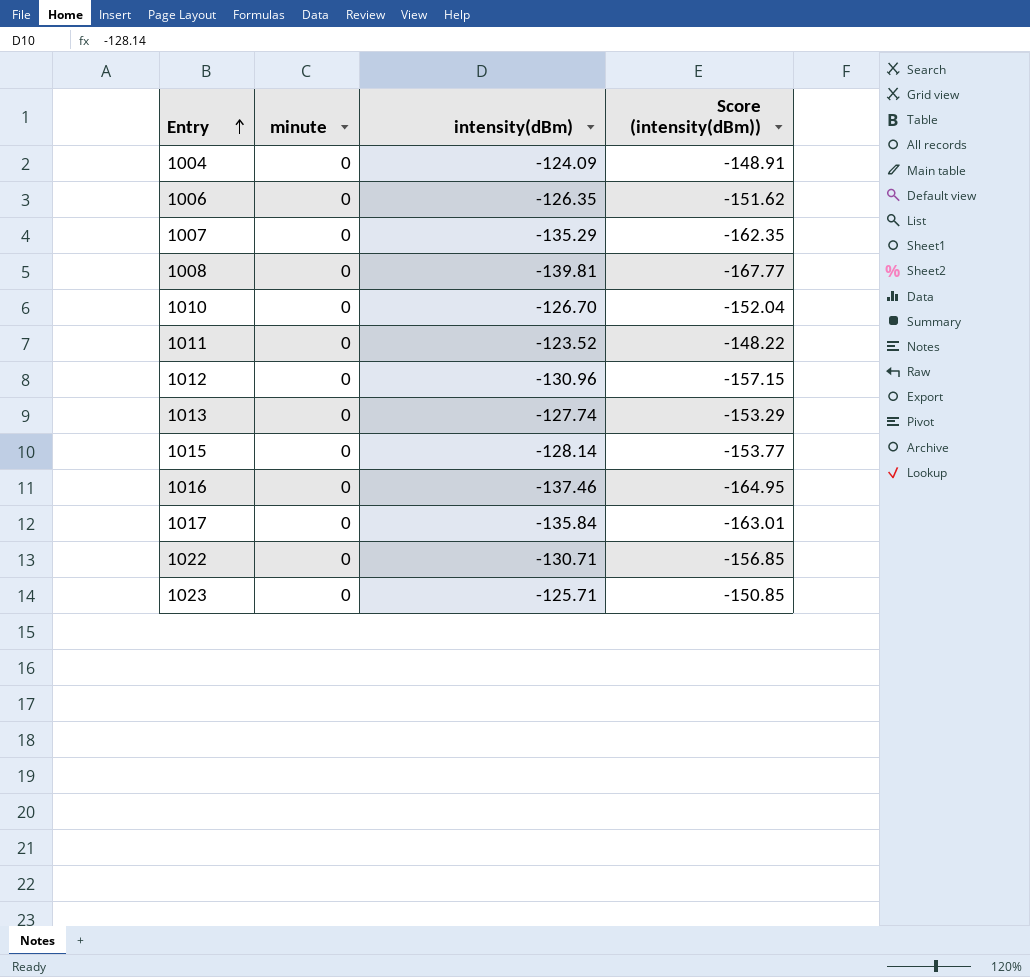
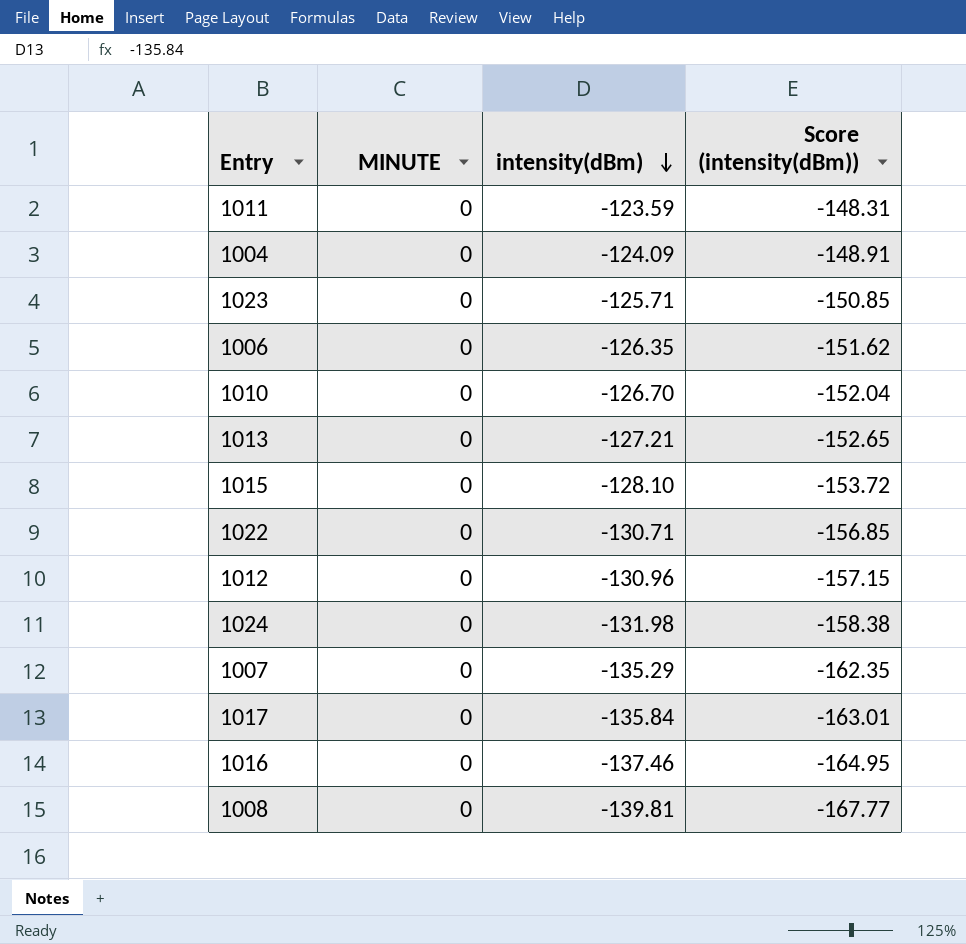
row order: Entry ascending -> intensity(dBm) descending
column name: minute -> MINUTE
1011 | intensity(dBm): -123.52 -> -123.59
1011 | Score (intensity(dBm)): -148.22 -> -148.31
1013 | intensity(dBm): -127.74 -> -127.21
1013 | Score (intensity(dBm)): -153.29 -> -152.65
1015 | intensity(dBm): -128.14 -> -128.10
1015 | Score (intensity(dBm)): -153.77 -> -153.72
row 1024: none -> 0 | -131.98 | -158.38

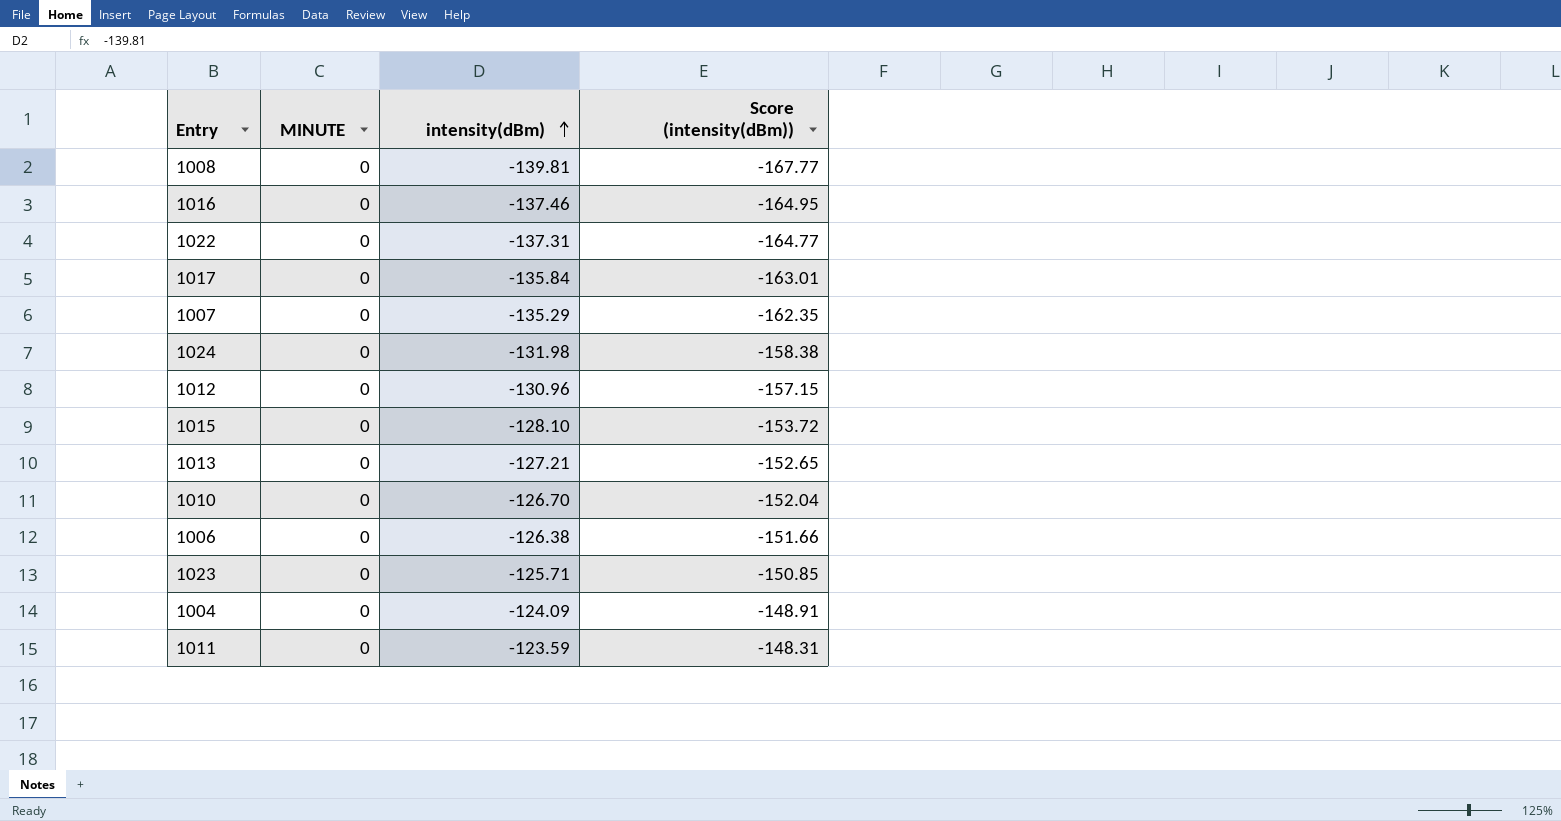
row order: intensity(dBm) descending -> intensity(dBm) ascending
1022 | intensity(dBm): -130.71 -> -137.31
1022 | Score (intensity(dBm)): -156.85 -> -164.77
1006 | intensity(dBm): -126.35 -> -126.38
1006 | Score (intensity(dBm)): -151.62 -> -151.66

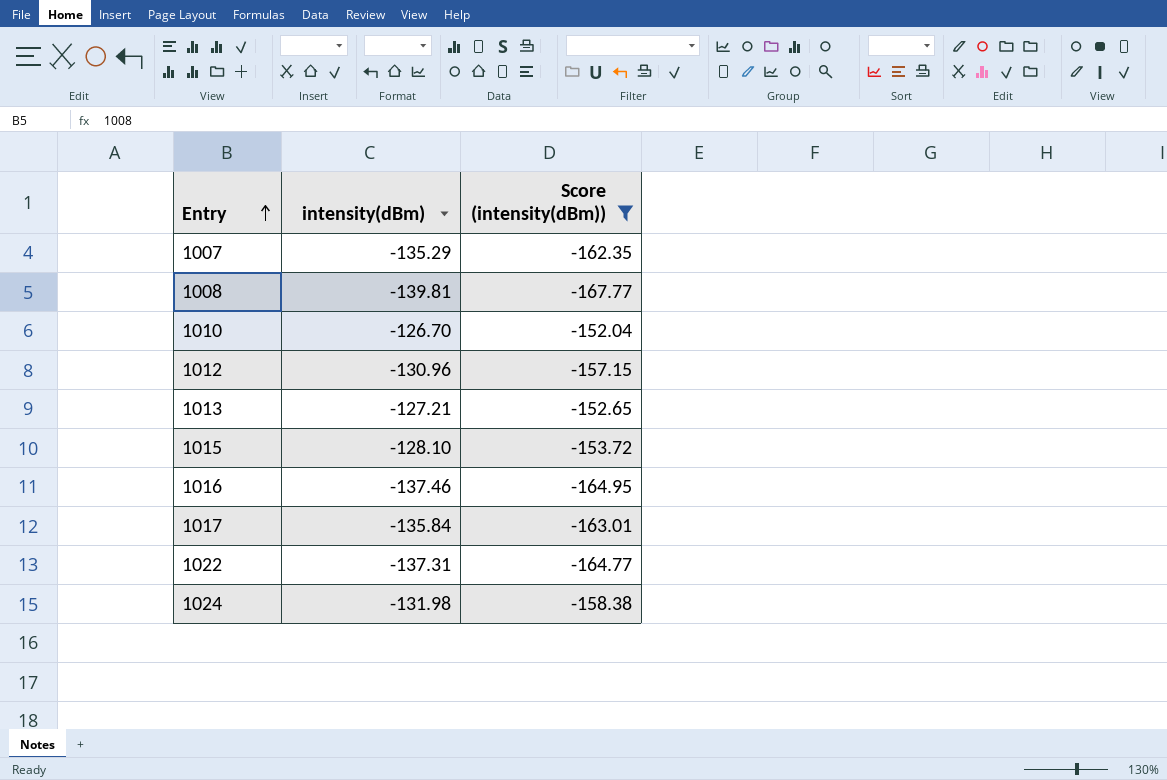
filter: none -> Score (intensity(dBm)) <= -152.04
row order: intensity(dBm) ascending -> Entry ascending
column MINUTE | position: 2 -> none

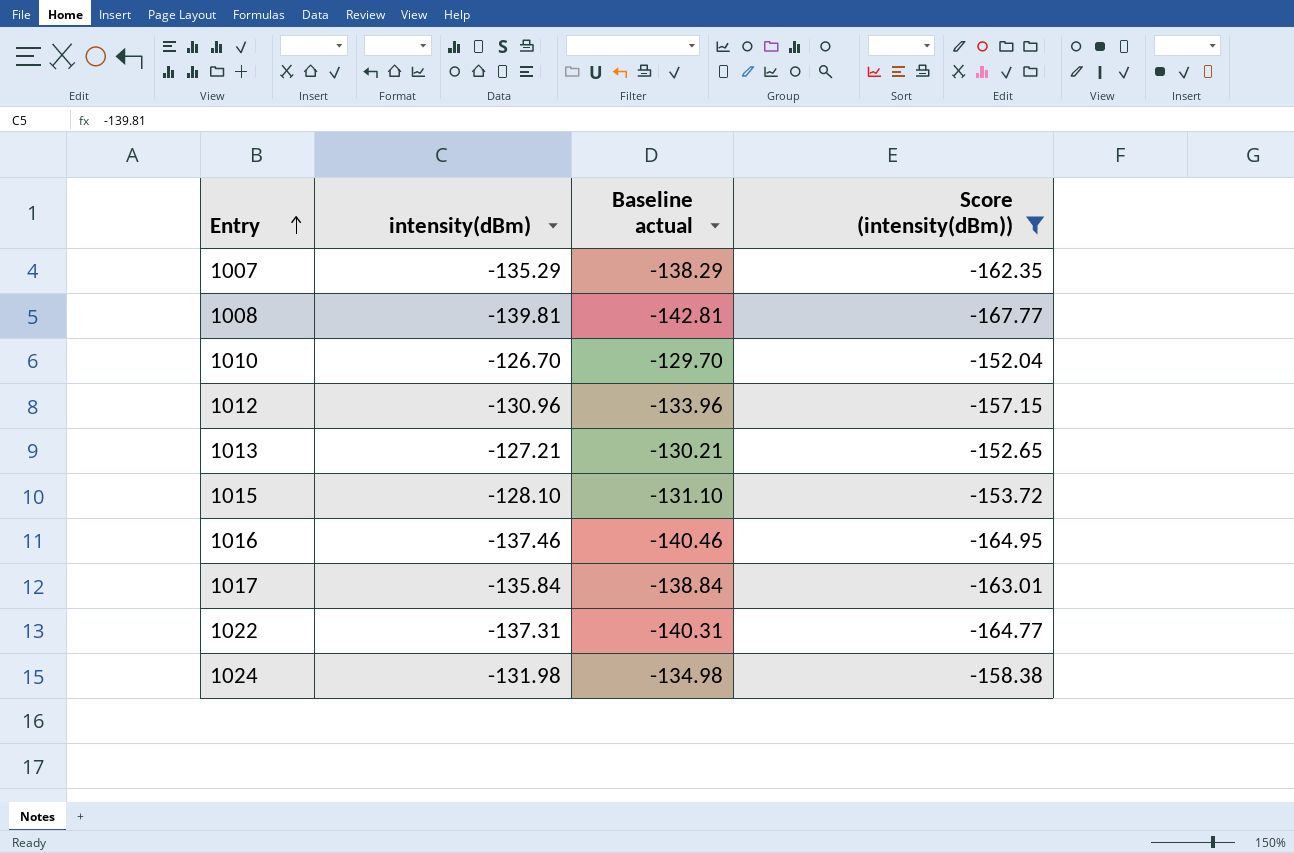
column Baseline actual | formula: none -> [intensity(dBm)] - 3

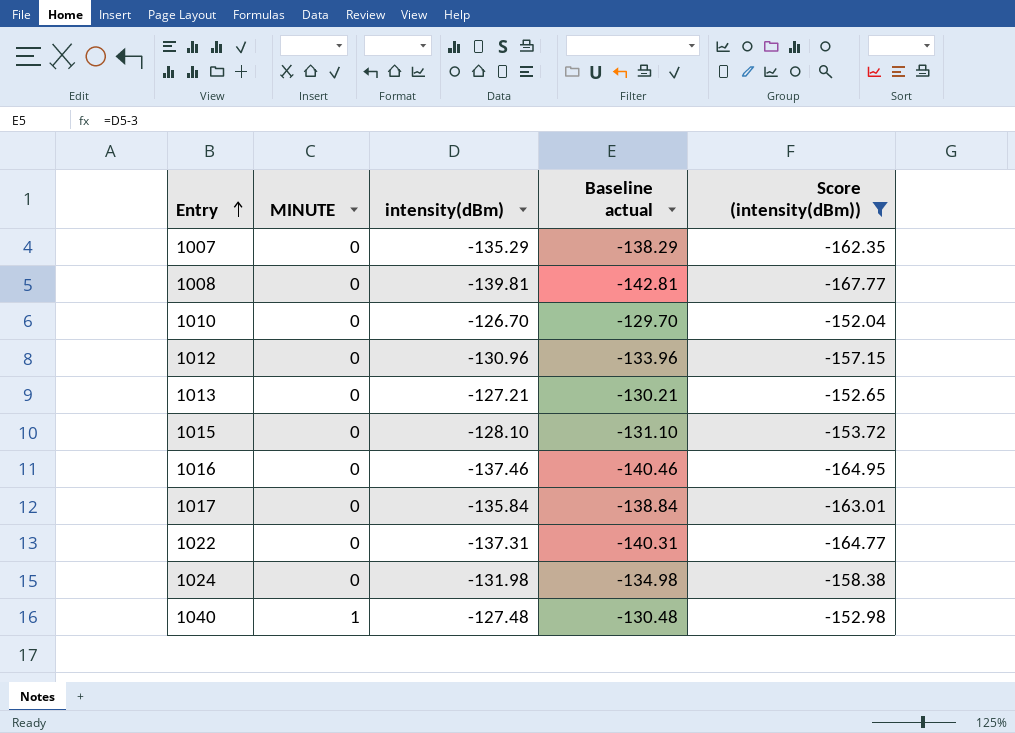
column MINUTE | position: none -> 2
row 1040: none -> 1 | -127.48 | -130.48 | -152.98

